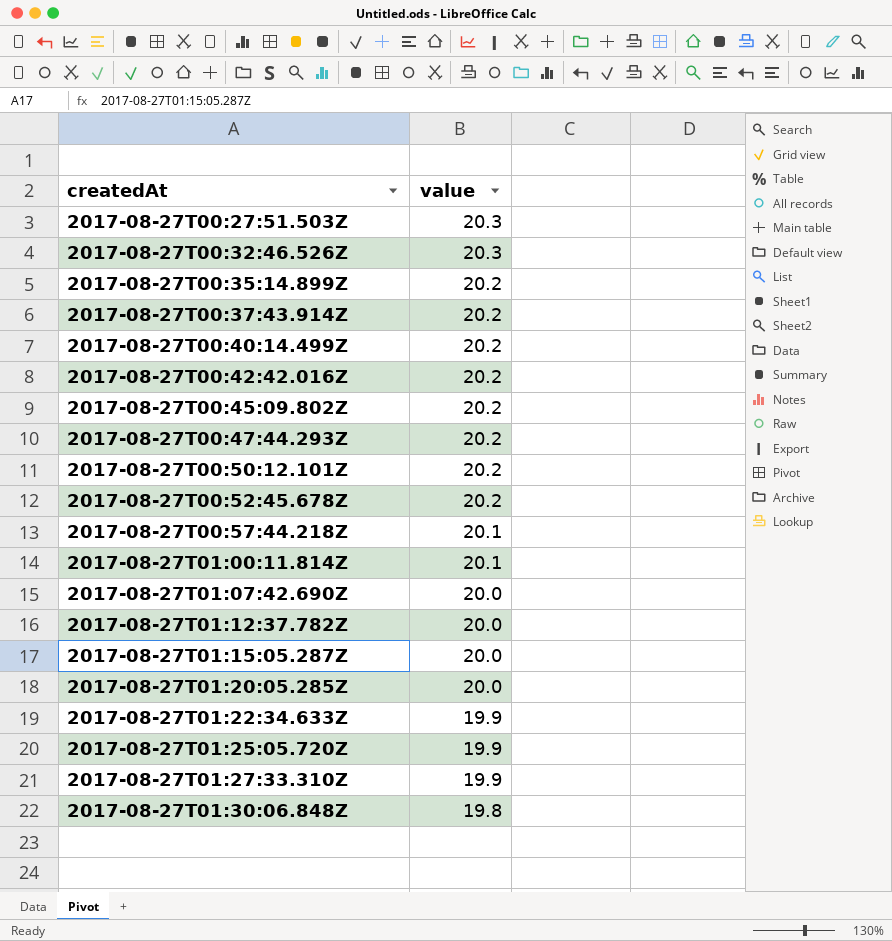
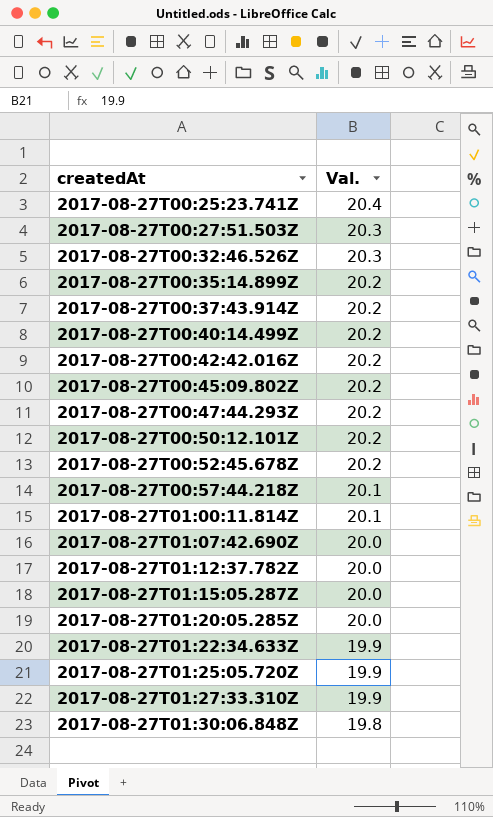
column name: value -> Val.
row 2017-08-27T00:25:23.741Z: none -> 20.4

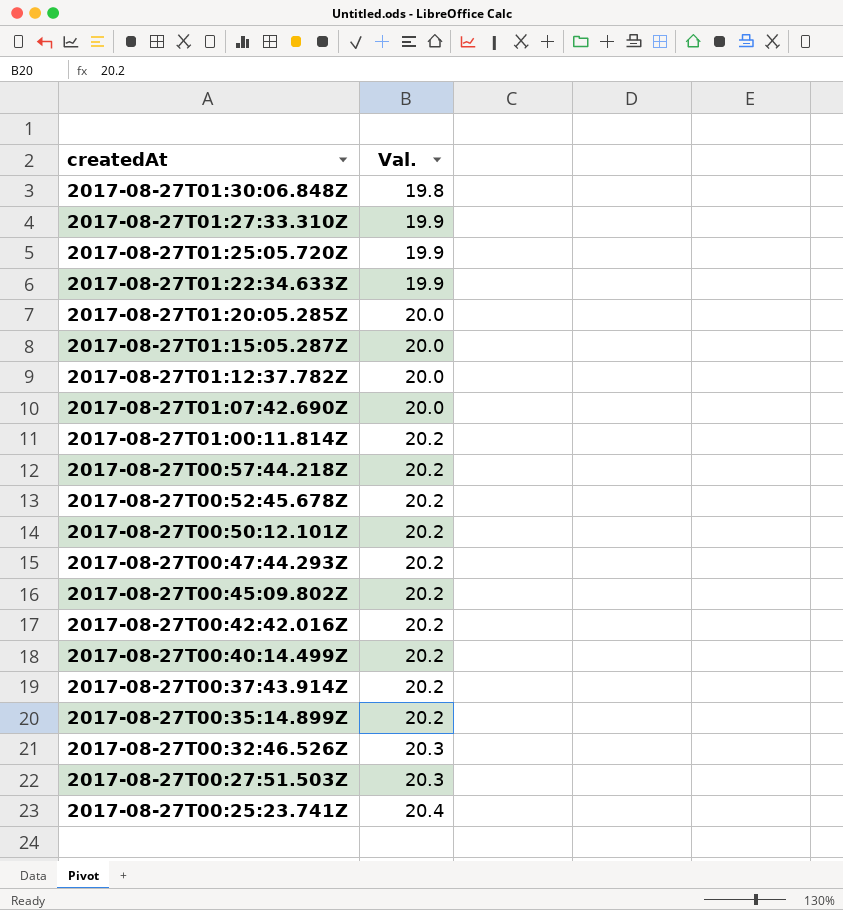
row order: createdAt ascending -> createdAt descending
2017-08-27T01:00:11.814Z | Val.: 20.1 -> 20.2
2017-08-27T00:57:44.218Z | Val.: 20.1 -> 20.2

